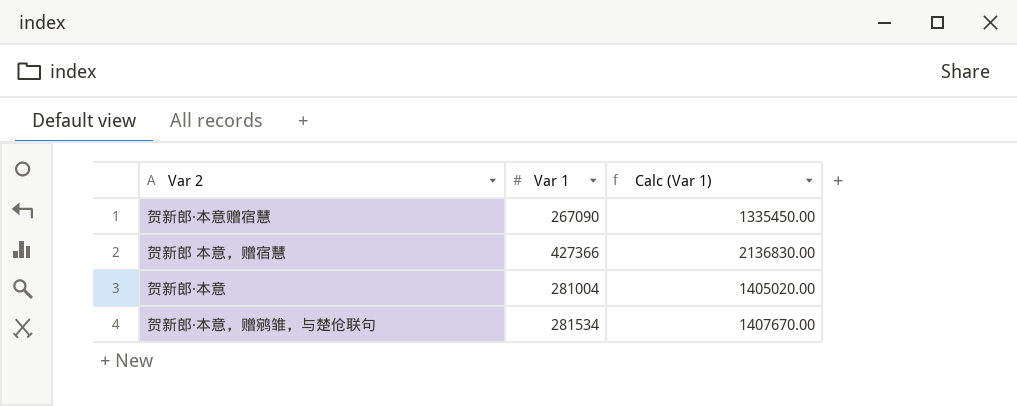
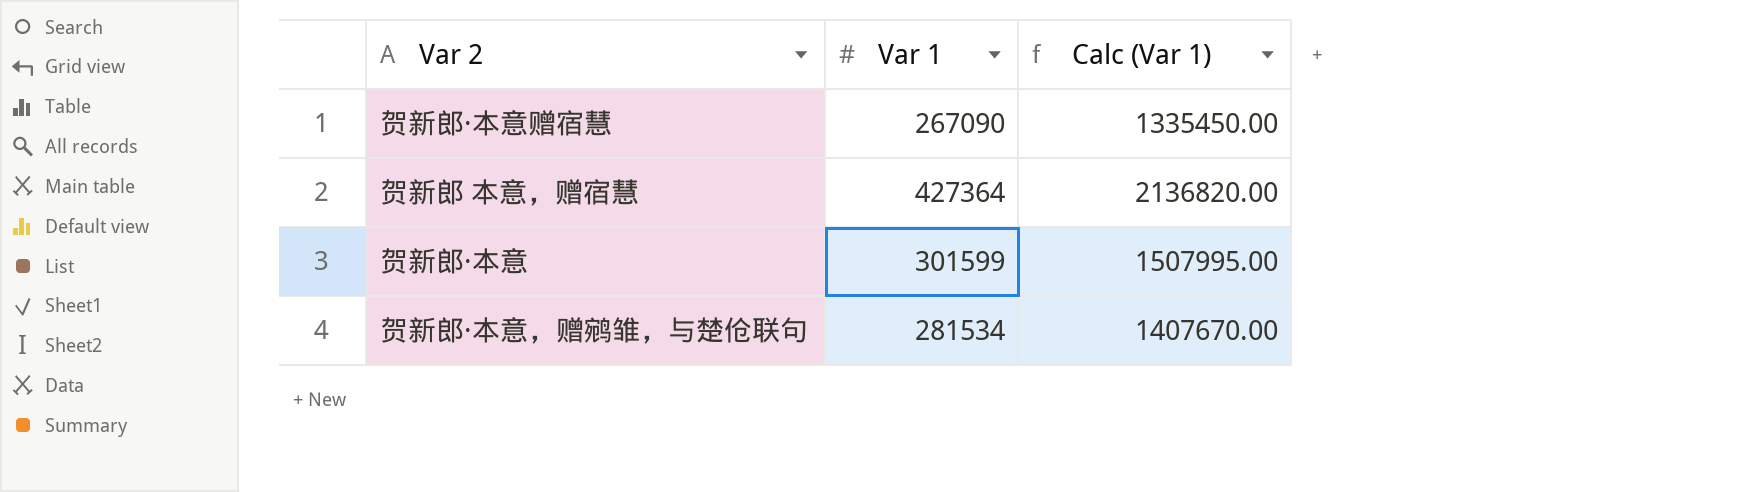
贺新郎 本意，赠宿慧 | Var 1: 427366 -> 427364
贺新郎 本意，赠宿慧 | Calc (Var 1): 2136830.00 -> 2136820.00
贺新郎·本意 | Var 1: 281004 -> 301599
贺新郎·本意 | Calc (Var 1): 1405020.00 -> 1507995.00

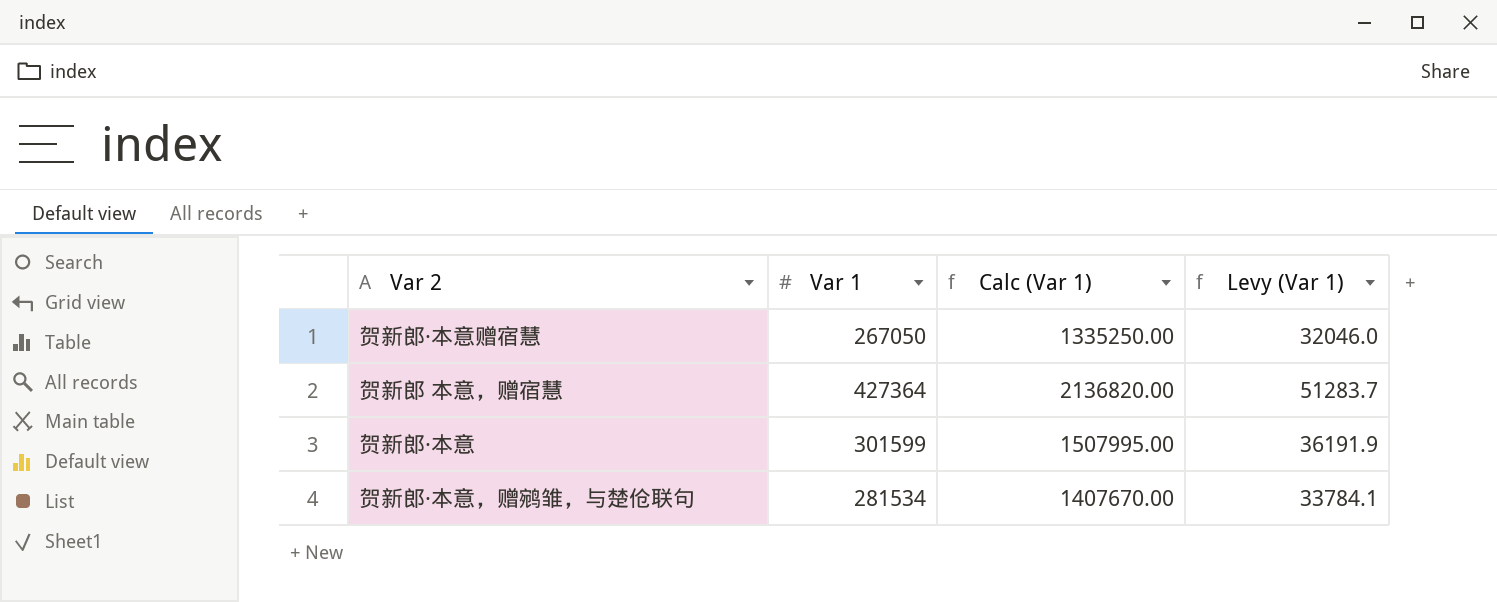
column Levy (Var 1) | formula: none -> [Var 1] * 0.12
贺新郎·本意赠宿慧 | Var 1: 267090 -> 267050
贺新郎·本意赠宿慧 | Calc (Var 1): 1335450.00 -> 1335250.00

